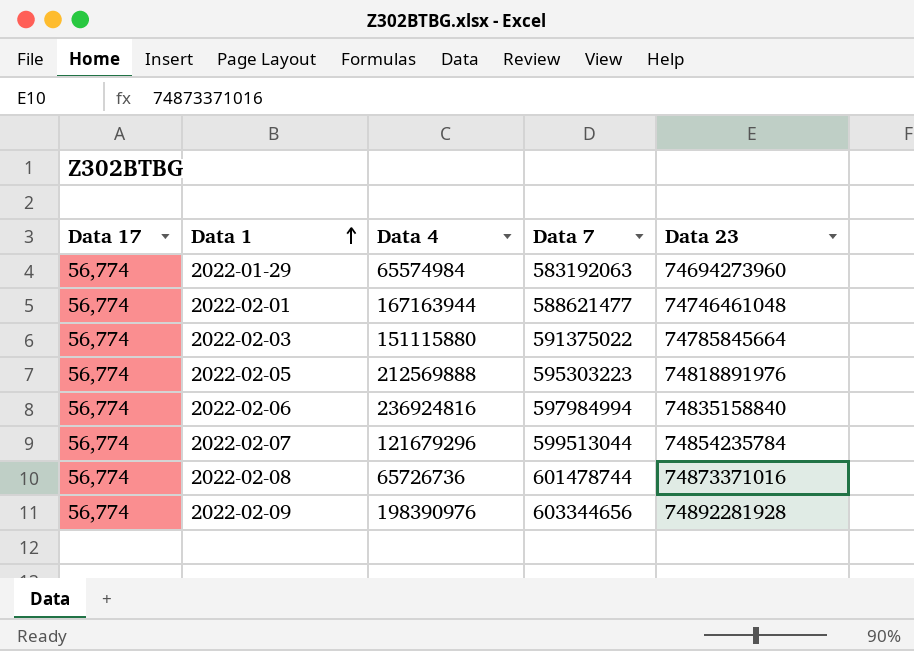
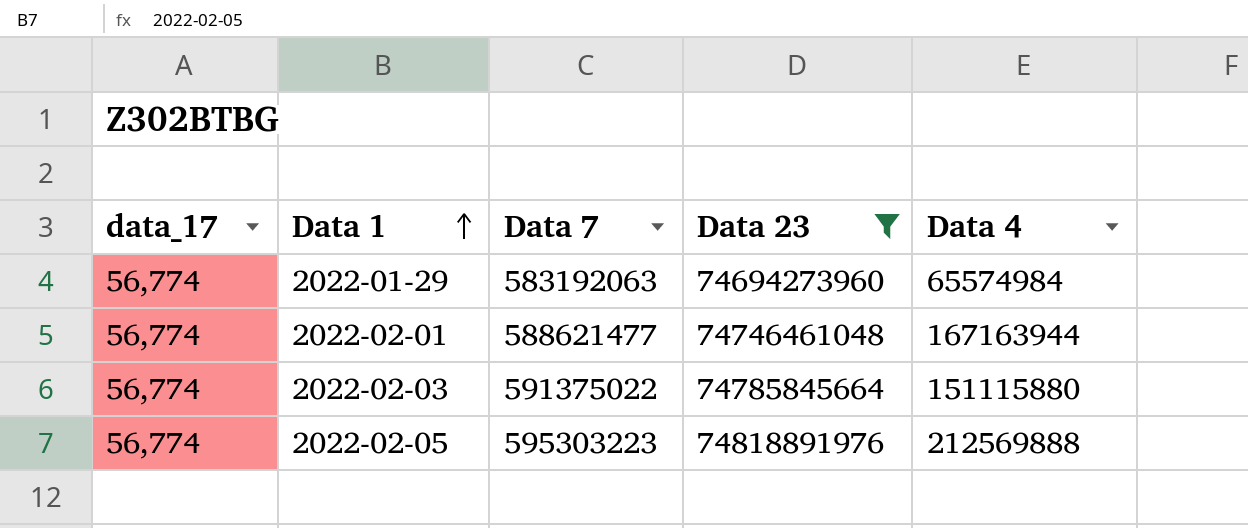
filter: none -> Data 23 <= 74818891976
column name: Data 17 -> data_17
column Data 4 | position: 3 -> 5

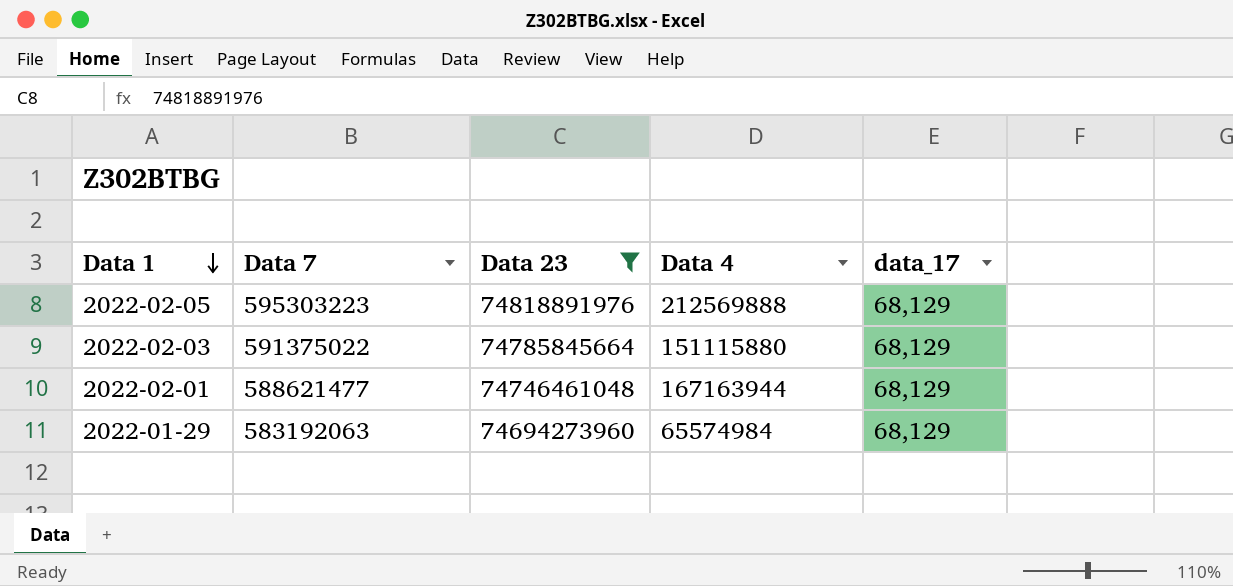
row order: Data 1 ascending -> Data 1 descending
column data_17 | position: 1 -> 5
2022-02-05 | data_17: 56,774 -> 68,129
2022-02-03 | data_17: 56,774 -> 68,129
2022-02-01 | data_17: 56,774 -> 68,129
2022-01-29 | data_17: 56,774 -> 68,129

